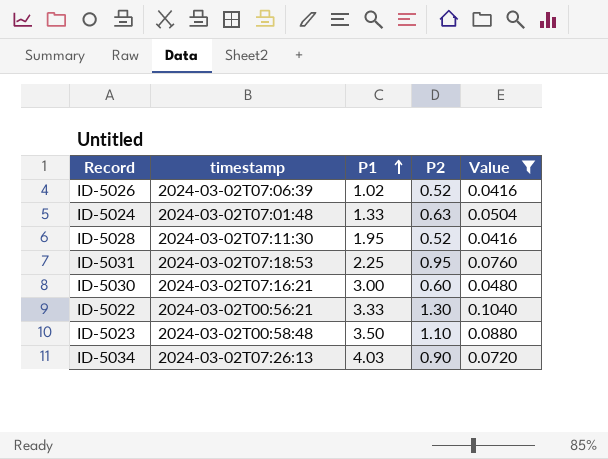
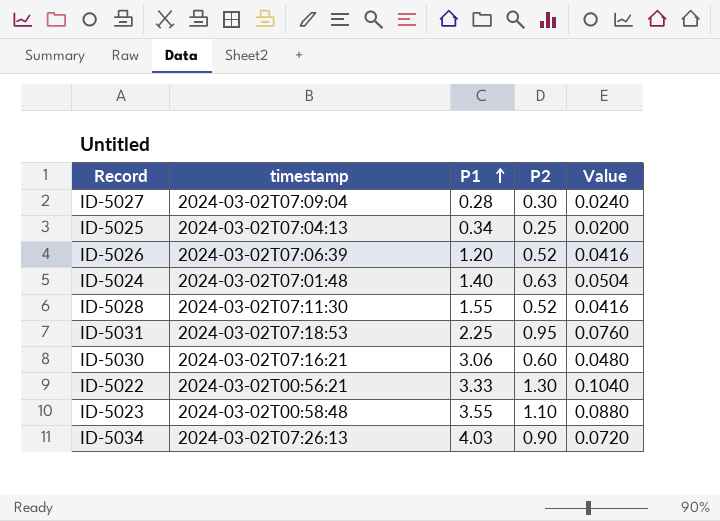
filter: Value >= 0.0416 -> none
ID-5026 | P1: 1.02 -> 1.20
ID-5024 | P1: 1.33 -> 1.40
ID-5028 | P1: 1.95 -> 1.55
ID-5030 | P1: 3.00 -> 3.06
ID-5023 | P1: 3.50 -> 3.55

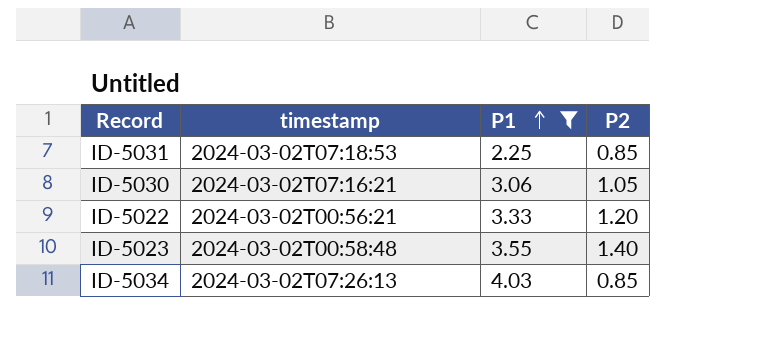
filter: none -> P1 >= 2.25
column Value | formula: [P2] * 0.08 -> none
ID-5031 | P2: 0.95 -> 0.85
ID-5030 | P2: 0.60 -> 1.05
ID-5022 | P2: 1.30 -> 1.20
ID-5023 | P2: 1.10 -> 1.40
ID-5034 | P2: 0.90 -> 0.85

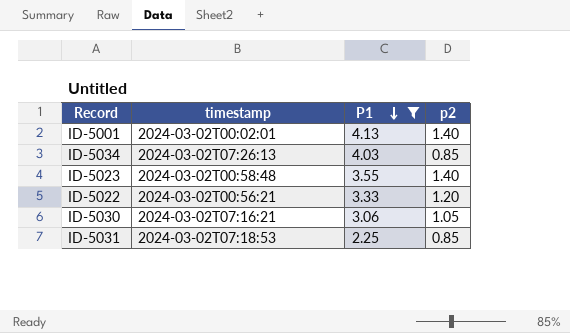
row order: P1 ascending -> P1 descending
column name: P2 -> p2
row ID-5001: none -> 2024-03-02T00:02:01 | 4.13 | 1.40

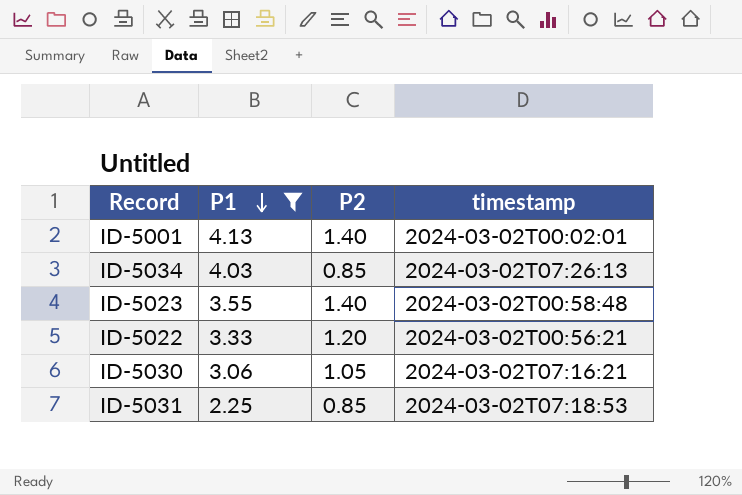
column name: p2 -> P2
column timestamp | position: 2 -> 4

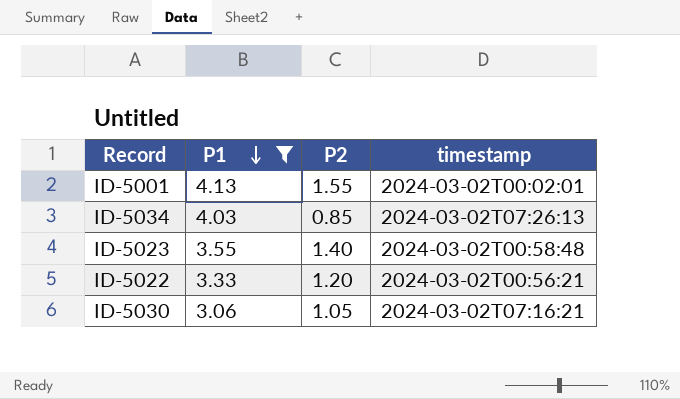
row ID-5031: 2.25 | 0.85 | 2024-03-02T07:18:53 -> none
ID-5001 | P2: 1.40 -> 1.55

